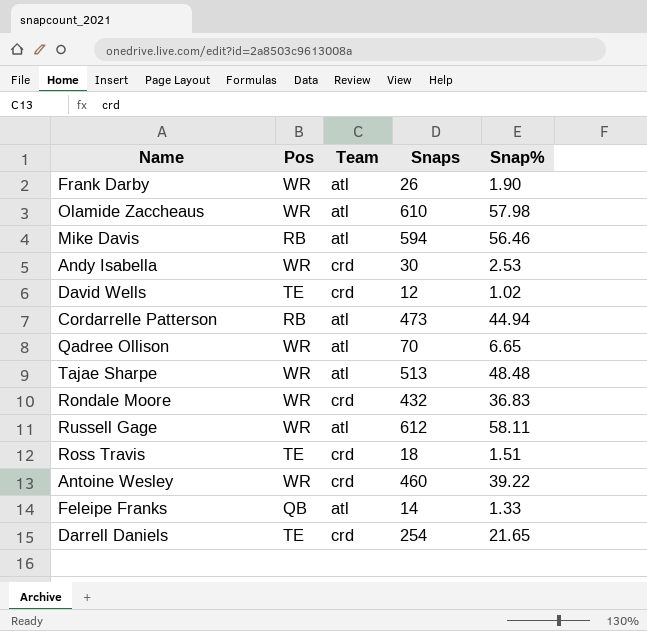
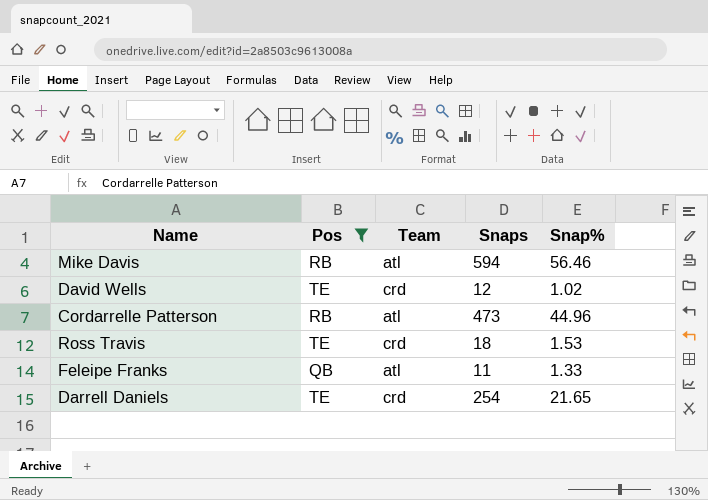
filter: none -> Pos != WR
Cordarrelle Patterson | Snap%: 44.94 -> 44.96
Ross Travis | Snap%: 1.51 -> 1.53
Feleipe Franks | Snaps: 14 -> 11

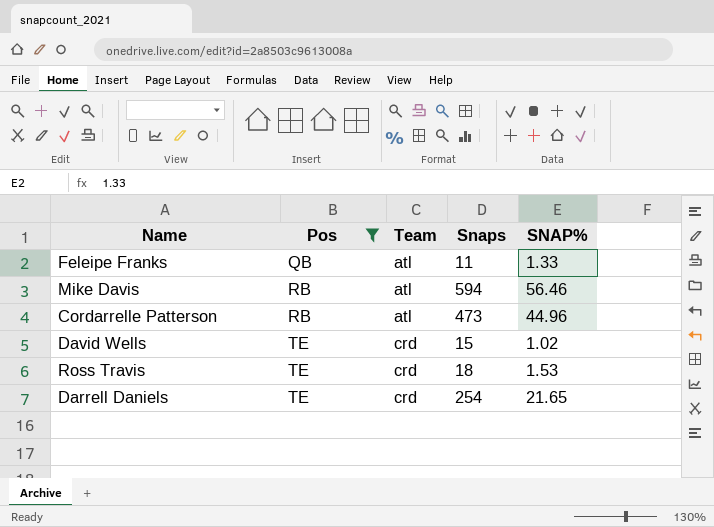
row order: none -> Pos ascending
column name: Snap% -> SNAP%
David Wells | Snaps: 12 -> 15

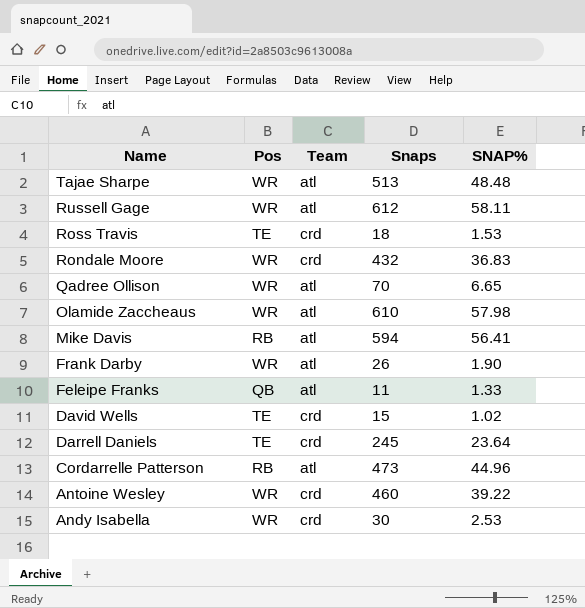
filter: Pos != WR -> none
row order: Pos ascending -> Name descending
Mike Davis | SNAP%: 56.46 -> 56.41
Darrell Daniels | Snaps: 254 -> 245
Darrell Daniels | SNAP%: 21.65 -> 23.64

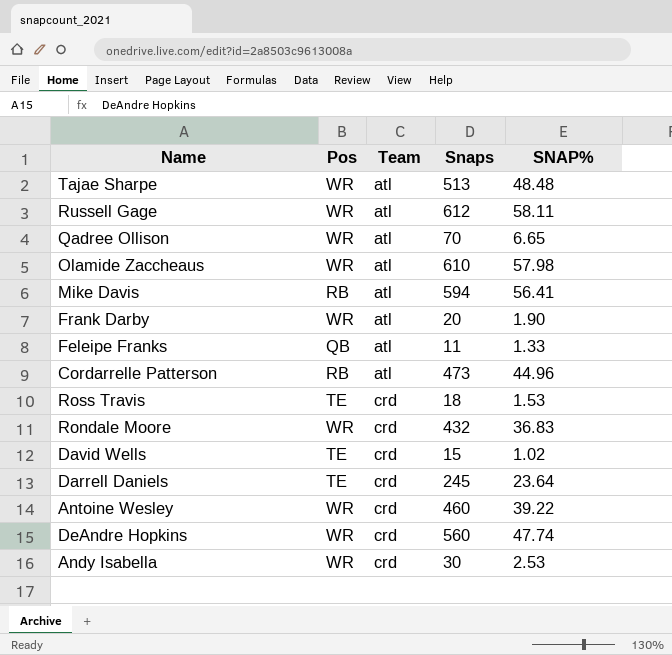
row order: Name descending -> Team ascending
Frank Darby | Snaps: 26 -> 20
row DeAndre Hopkins: none -> WR | crd | 560 | 47.74

